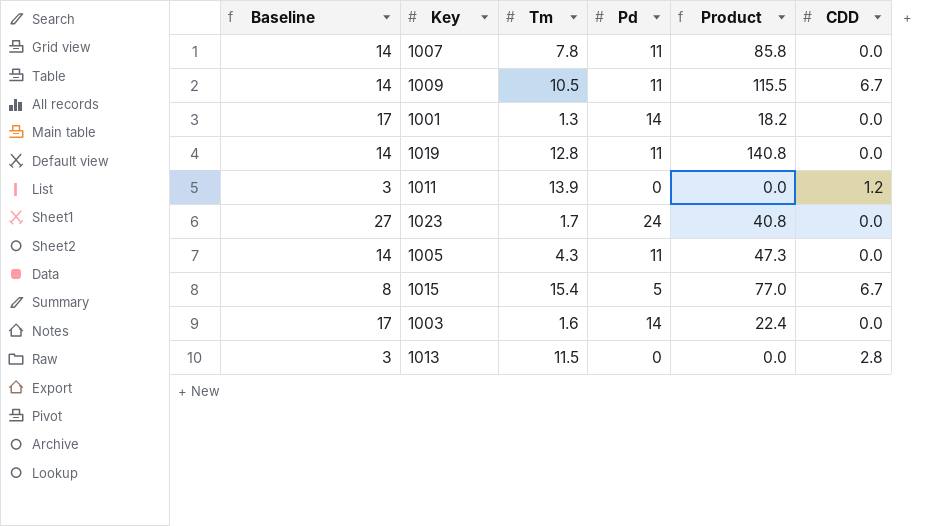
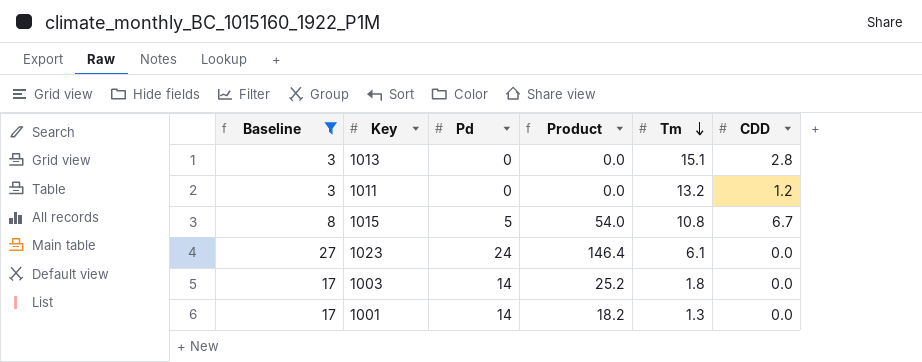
filter: none -> Baseline != 14
row order: none -> Tm descending
column Tm | position: 3 -> 5
1013 | Tm: 11.5 -> 15.1
1011 | Tm: 13.9 -> 13.2
1015 | Product: 77.0 -> 54.0
1015 | Tm: 15.4 -> 10.8
1023 | Product: 40.8 -> 146.4
1023 | Tm: 1.7 -> 6.1
1003 | Product: 22.4 -> 25.2
1003 | Tm: 1.6 -> 1.8

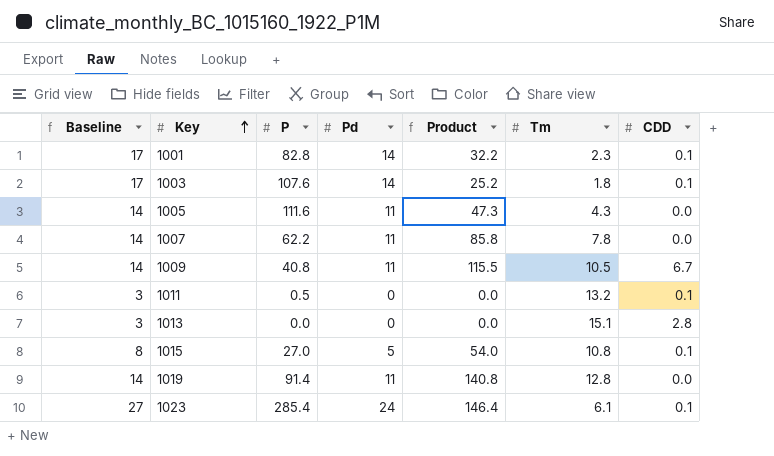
filter: Baseline != 14 -> none
row order: Tm descending -> Key ascending
column P | position: none -> 3
1001 | Product: 18.2 -> 32.2
1001 | Tm: 1.3 -> 2.3
1001 | CDD: 0.0 -> 0.1
1003 | CDD: 0.0 -> 0.1
1011 | CDD: 1.2 -> 0.1
1015 | CDD: 6.7 -> 0.1
1023 | CDD: 0.0 -> 0.1

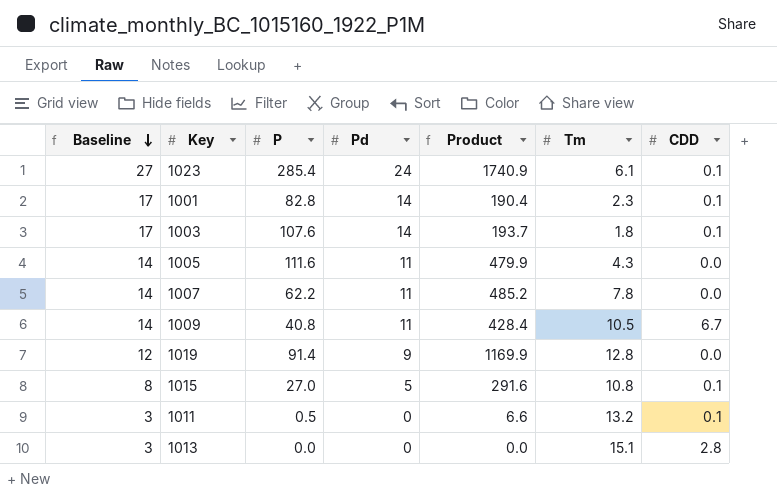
row order: Key ascending -> Baseline descending
column Product | formula: [Pd] * [Tm] -> [P] * [Tm]
1019 | Baseline: 14 -> 12
1019 | Pd: 11 -> 9

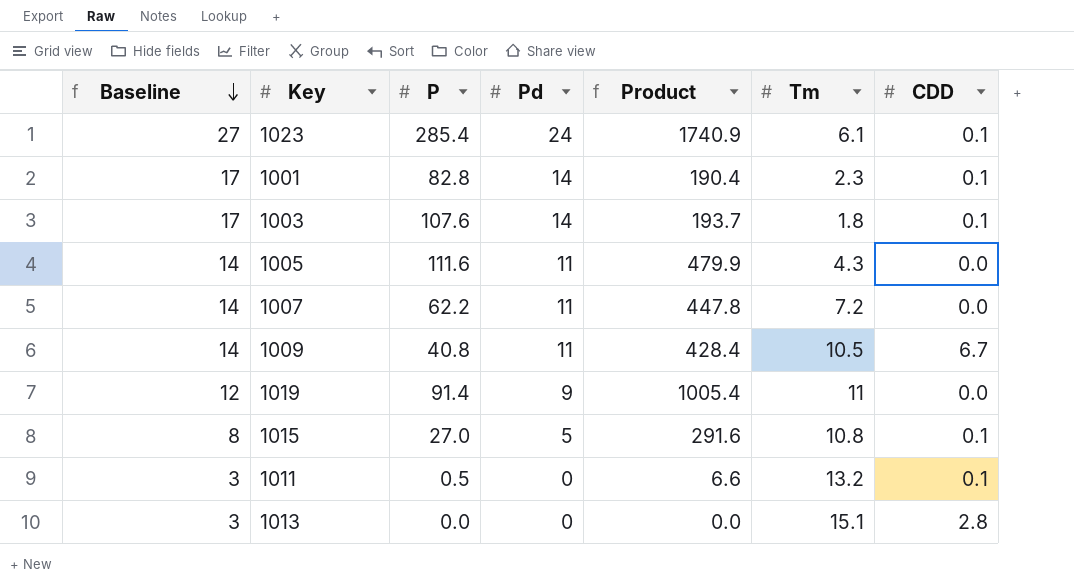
1007 | Product: 485.2 -> 447.8
1007 | Tm: 7.8 -> 7.2
1019 | Product: 1169.9 -> 1005.4
1019 | Tm: 12.8 -> 11

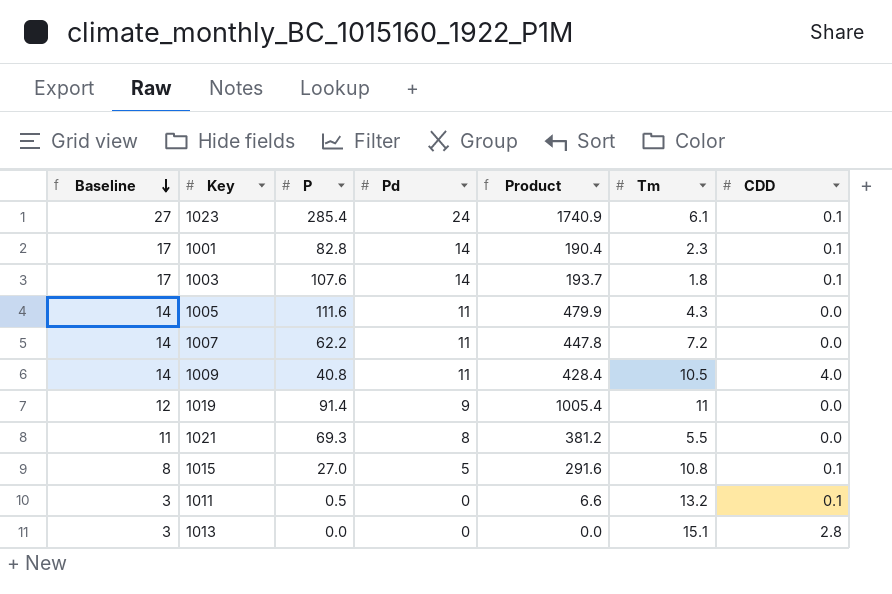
1009 | CDD: 6.7 -> 4.0
row 1021: none -> 11 | 69.3 | 8 | 381.2 | 5.5 | 0.0

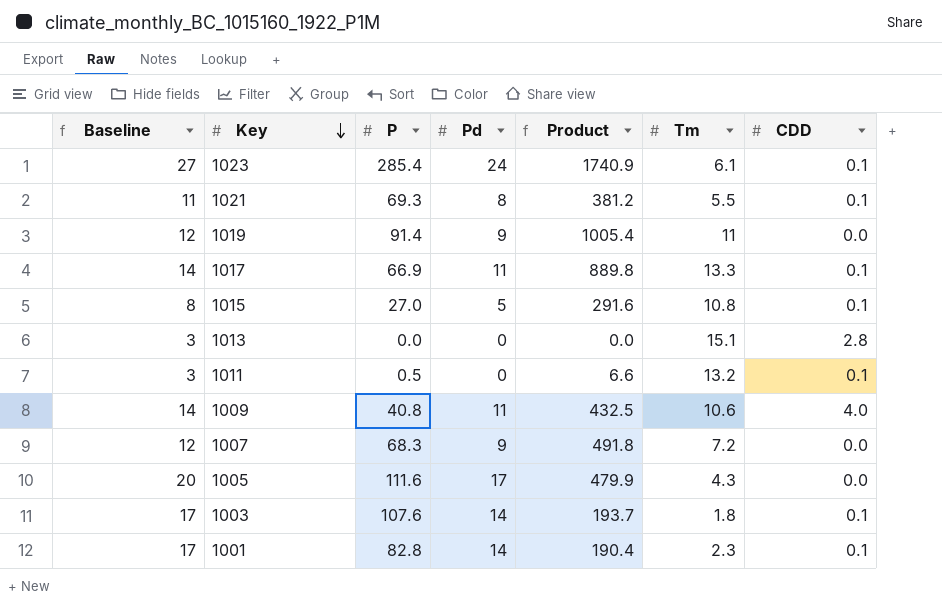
row order: Baseline descending -> Key descending
1021 | CDD: 0.0 -> 0.1
row 1017: none -> 14 | 66.9 | 11 | 889.8 | 13.3 | 0.1
1009 | Product: 428.4 -> 432.5
1009 | Tm: 10.5 -> 10.6
1007 | Baseline: 14 -> 12
1007 | P: 62.2 -> 68.3
1007 | Pd: 11 -> 9
1007 | Product: 447.8 -> 491.8
1005 | Baseline: 14 -> 20
1005 | Pd: 11 -> 17

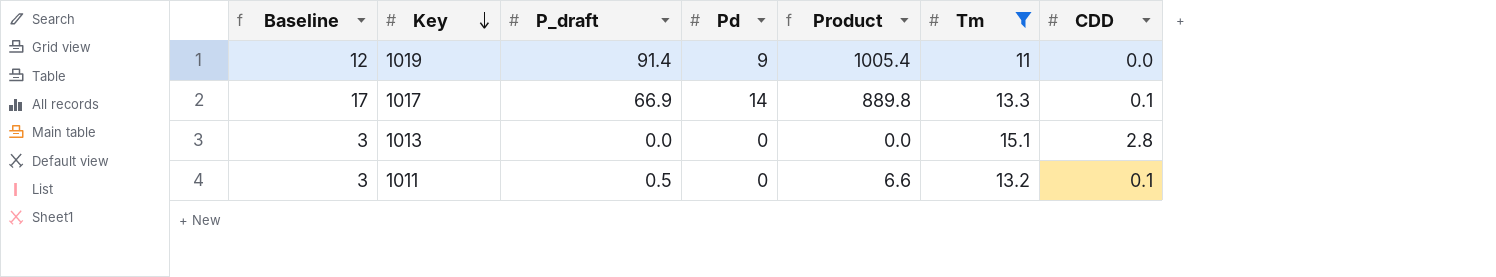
filter: none -> Tm >= 11
column name: P -> P_draft
1017 | Baseline: 14 -> 17
1017 | Pd: 11 -> 14

